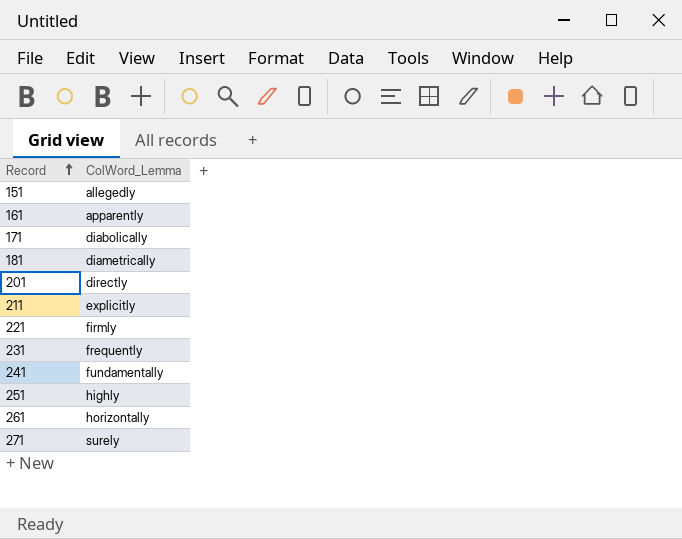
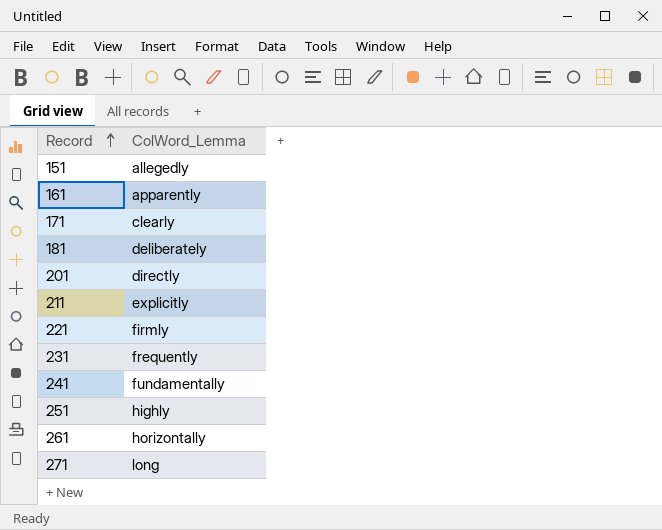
171 | ColWord_Lemma: diabolically -> clearly
181 | ColWord_Lemma: diametrically -> deliberately
271 | ColWord_Lemma: surely -> long

